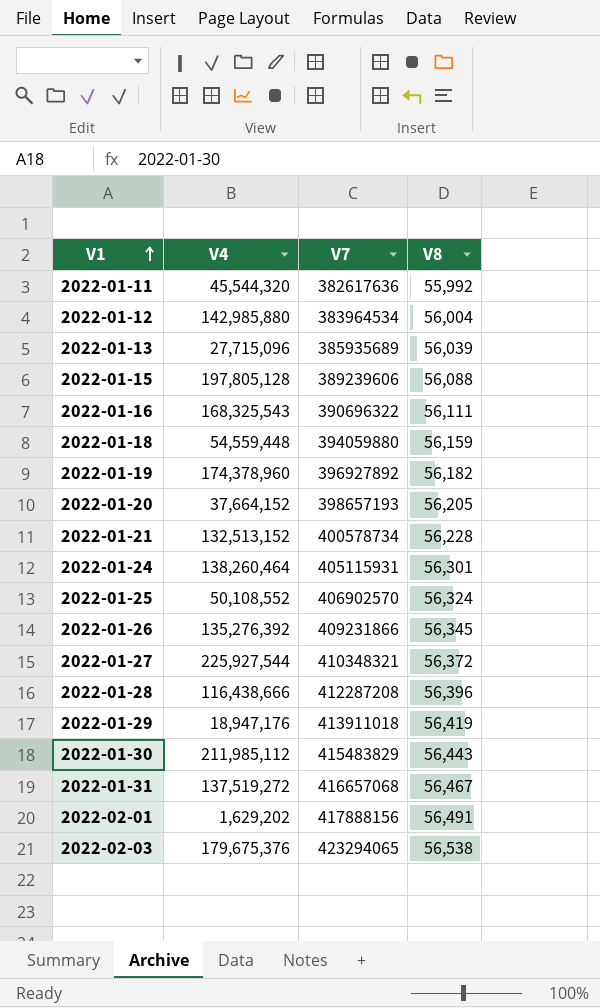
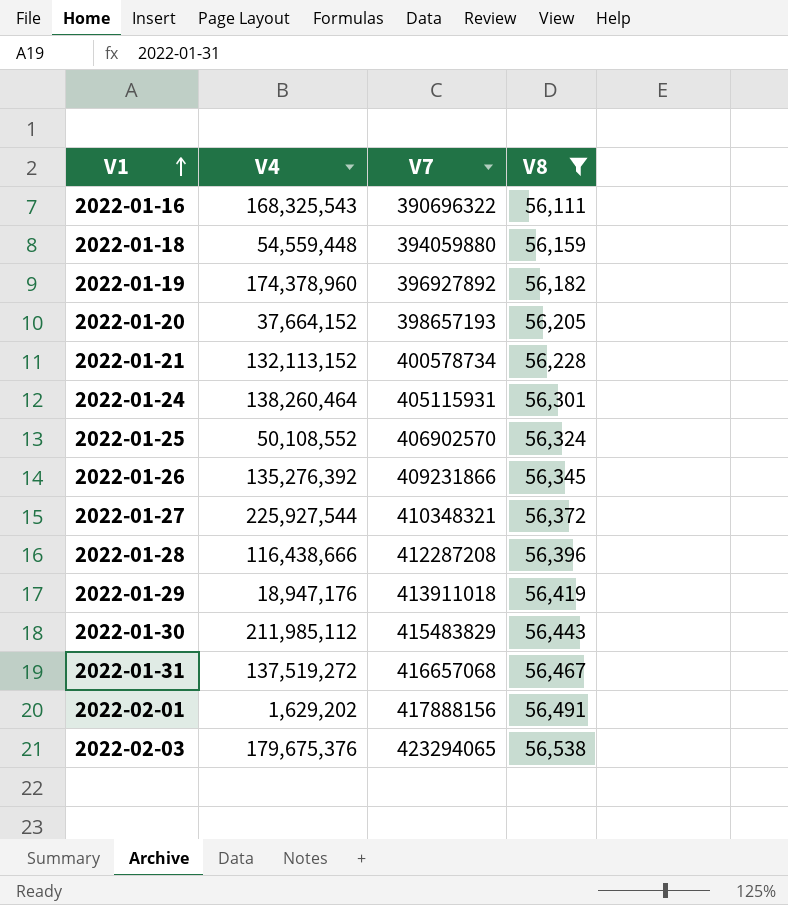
filter: none -> V8 >= 56,111
2022-01-21 | V4: 132,513,152 -> 132,113,152

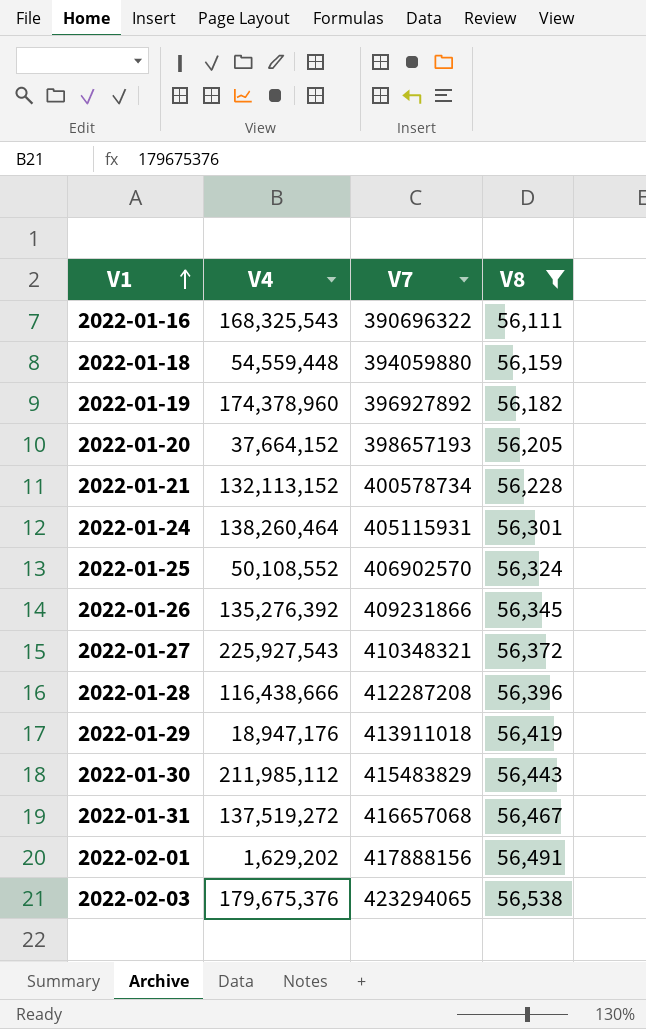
2022-01-27 | V4: 225,927,544 -> 225,927,543

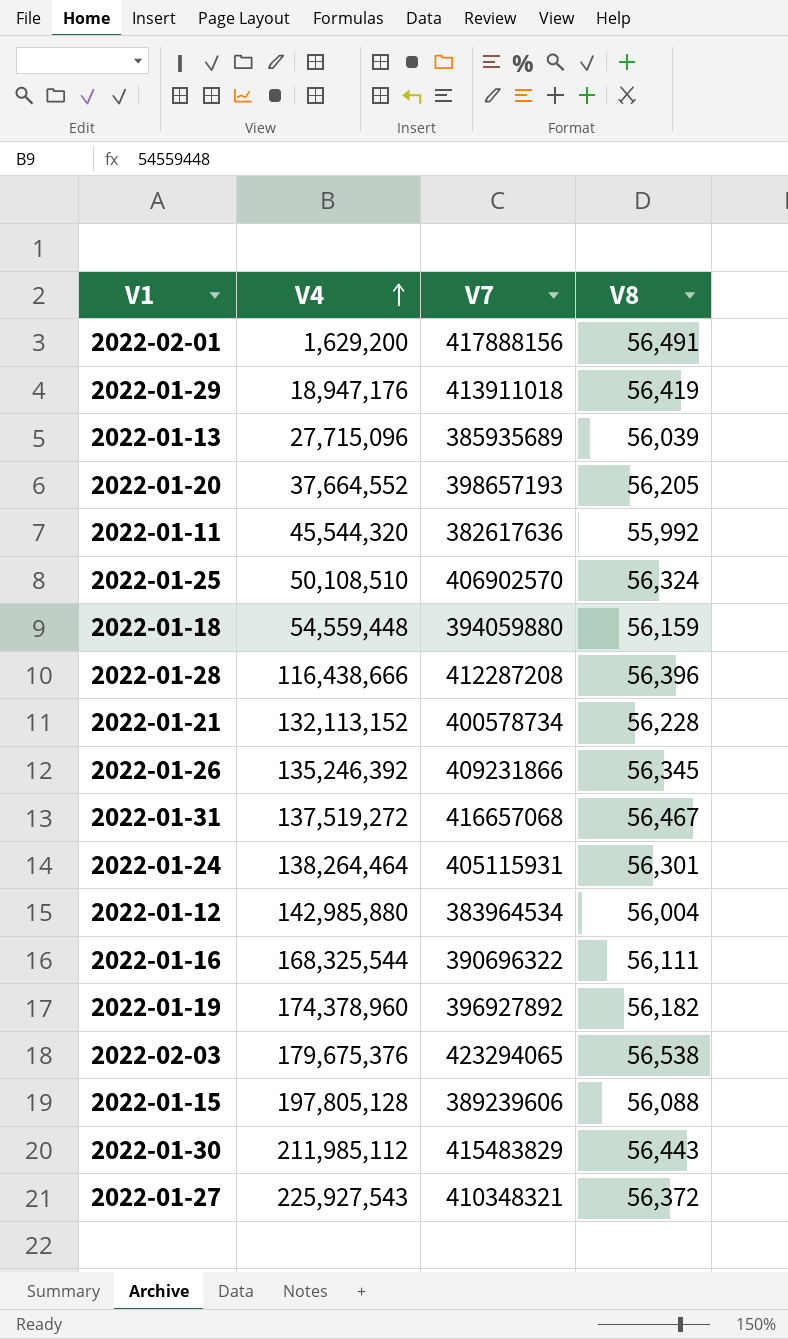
filter: V8 >= 56,111 -> none
row order: V1 ascending -> V4 ascending
2022-02-01 | V4: 1,629,202 -> 1,629,200
2022-01-20 | V4: 37,664,152 -> 37,664,552
2022-01-25 | V4: 50,108,552 -> 50,108,510
2022-01-26 | V4: 135,276,392 -> 135,246,392
2022-01-24 | V4: 138,260,464 -> 138,264,464
2022-01-16 | V4: 168,325,543 -> 168,325,544

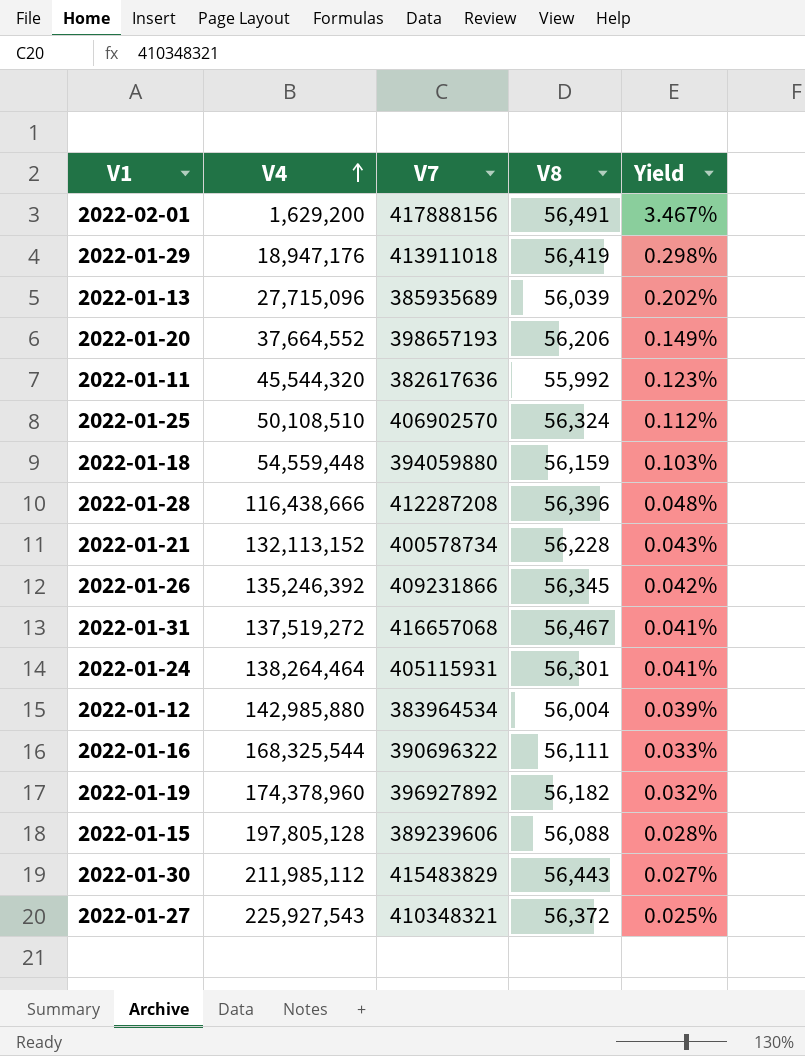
column Yield | formula: none -> [V8] / [V4]
row 2022-02-03: 179,675,376 | 423294065 | 56,538 -> none
2022-01-20 | V8: 56,205 -> 56,206

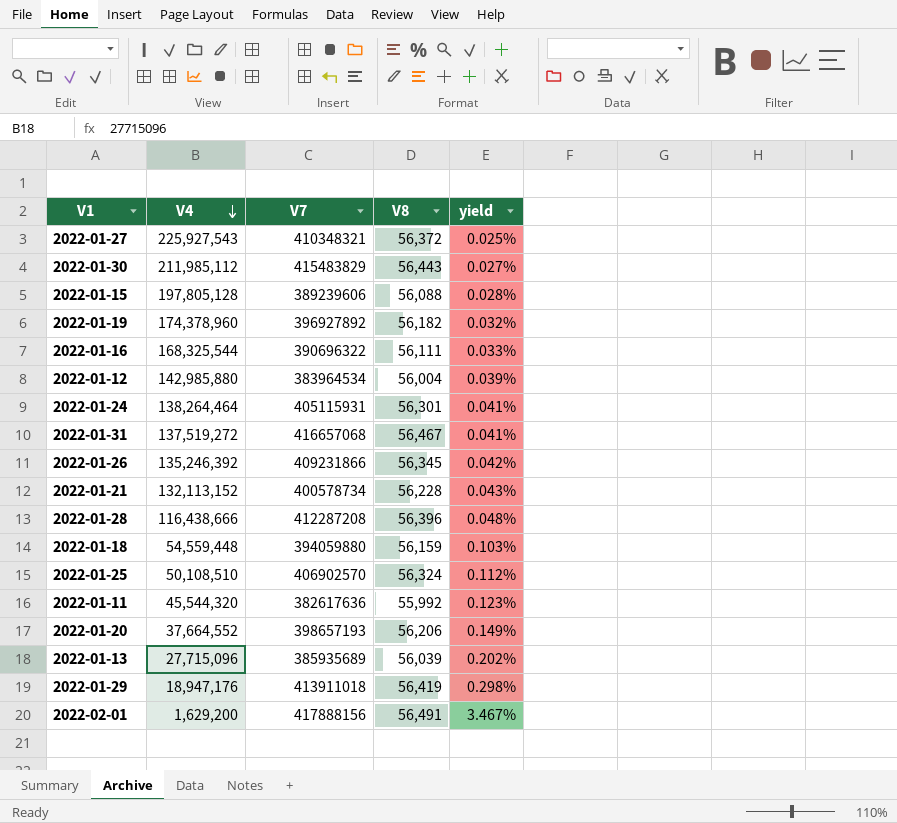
row order: V4 ascending -> V4 descending
column name: Yield -> yield

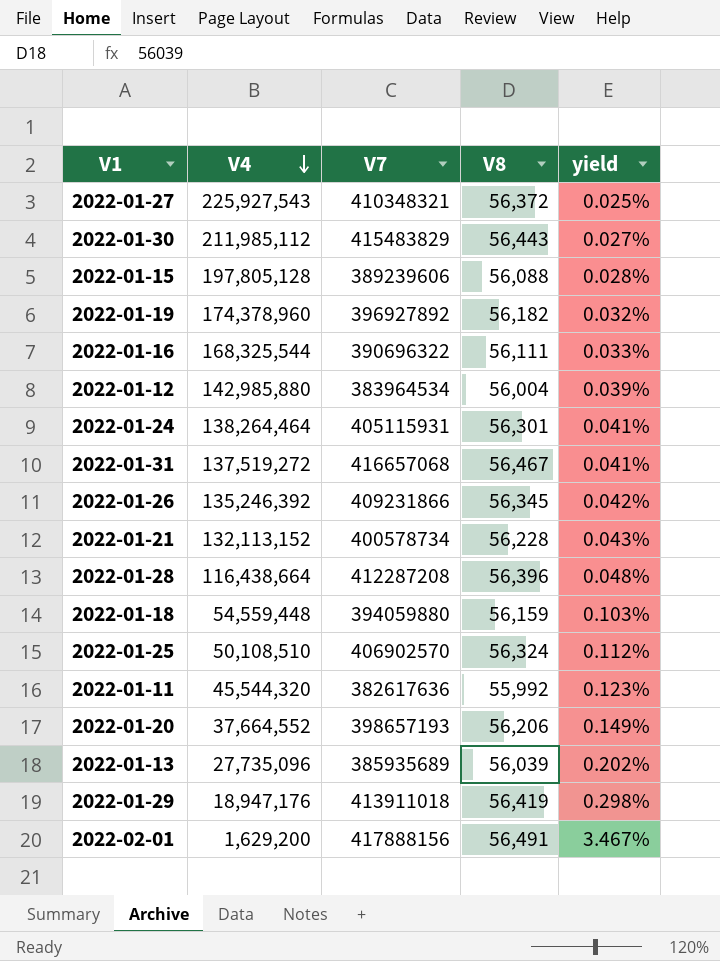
2022-01-28 | V4: 116,438,666 -> 116,438,664
2022-01-13 | V4: 27,715,096 -> 27,735,096

